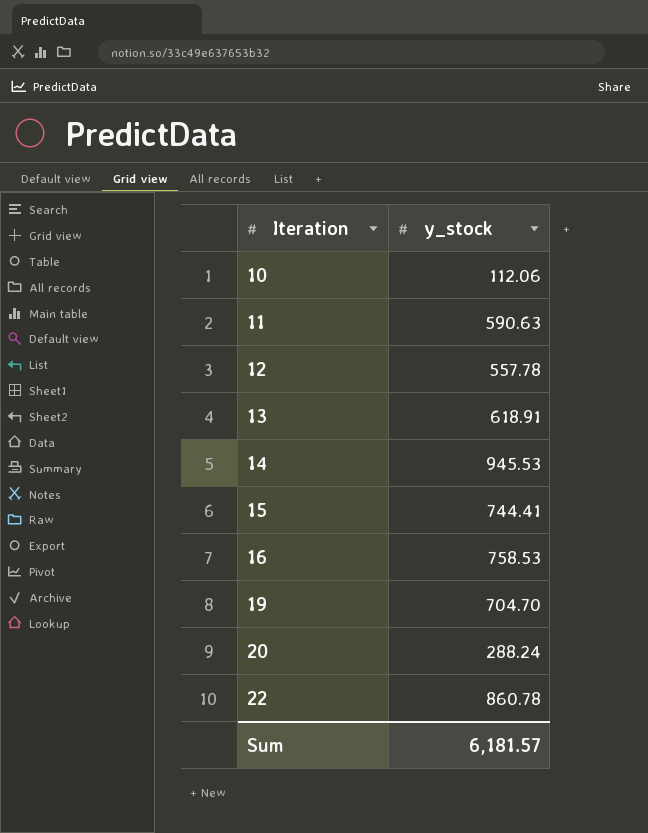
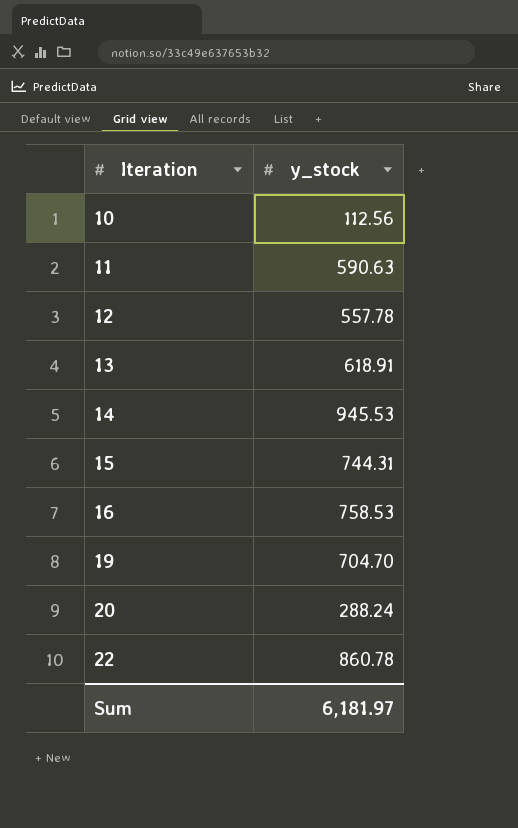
10 | y_stock: 112.06 -> 112.56
15 | y_stock: 744.41 -> 744.31
Sum | y_stock: 6,181.57 -> 6,181.97

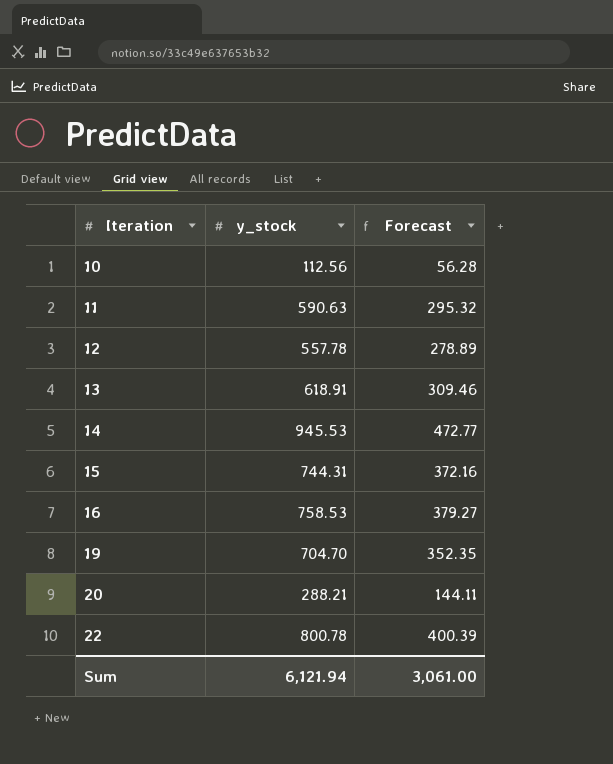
column Forecast | formula: none -> [y_stock] * 0.5
20 | y_stock: 288.24 -> 288.21
22 | y_stock: 860.78 -> 800.78
Sum | y_stock: 6,181.97 -> 6,121.94

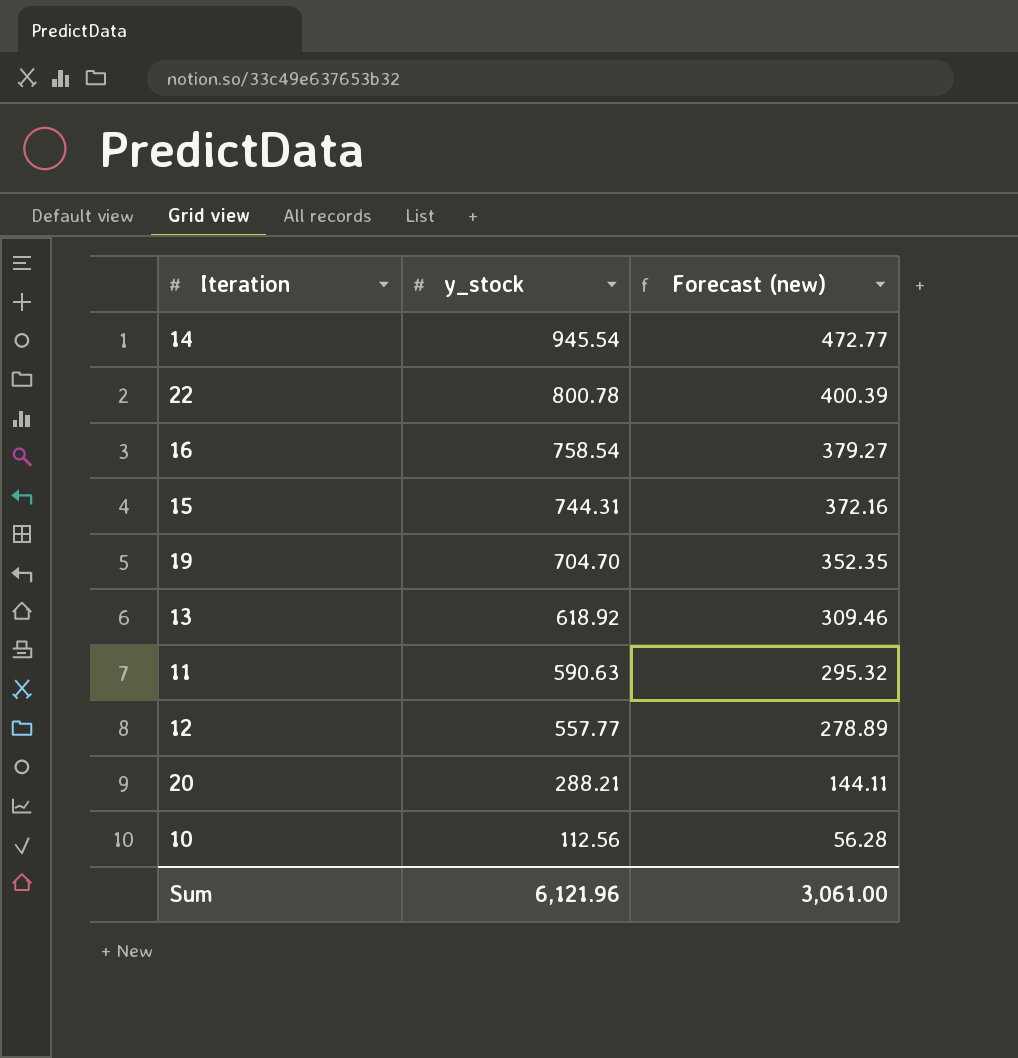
row order: Iteration ascending -> y_stock descending
column name: Forecast -> Forecast (new)
14 | y_stock: 945.53 -> 945.54
16 | y_stock: 758.53 -> 758.54
13 | y_stock: 618.91 -> 618.92
12 | y_stock: 557.78 -> 557.77
Sum | y_stock: 6,121.94 -> 6,121.96

